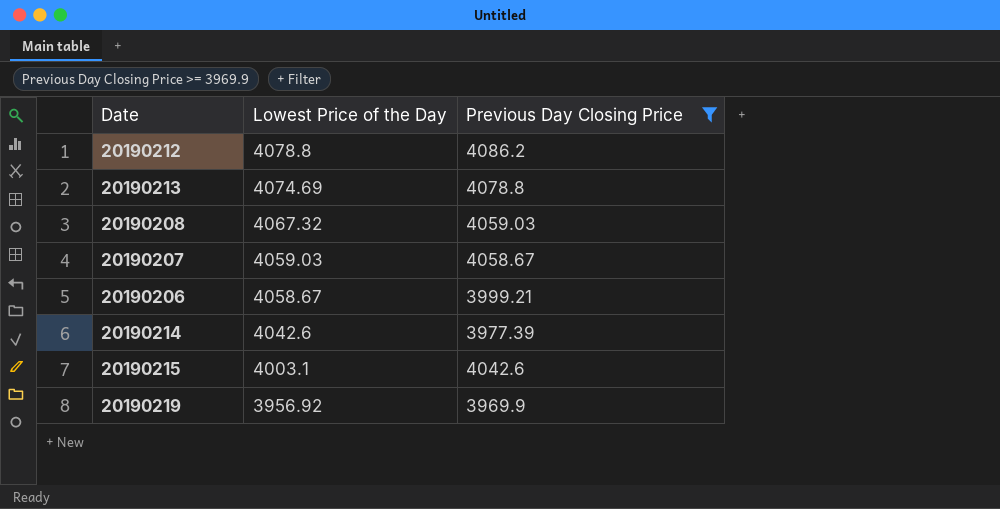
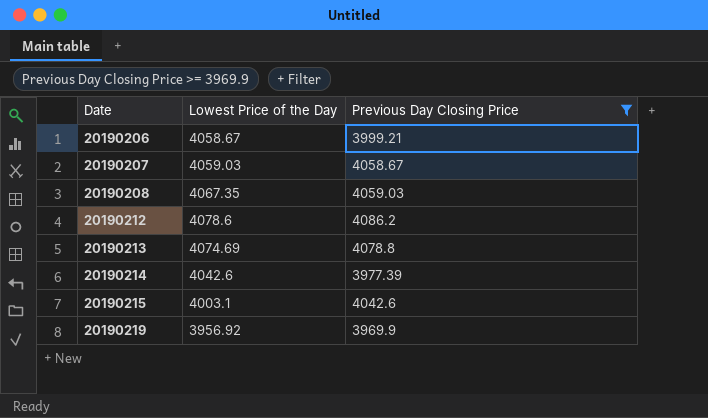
row order: Lowest Price of the Day descending -> Date ascending
20190208 | Lowest Price of the Day: 4067.32 -> 4067.35
20190212 | Lowest Price of the Day: 4078.8 -> 4078.6

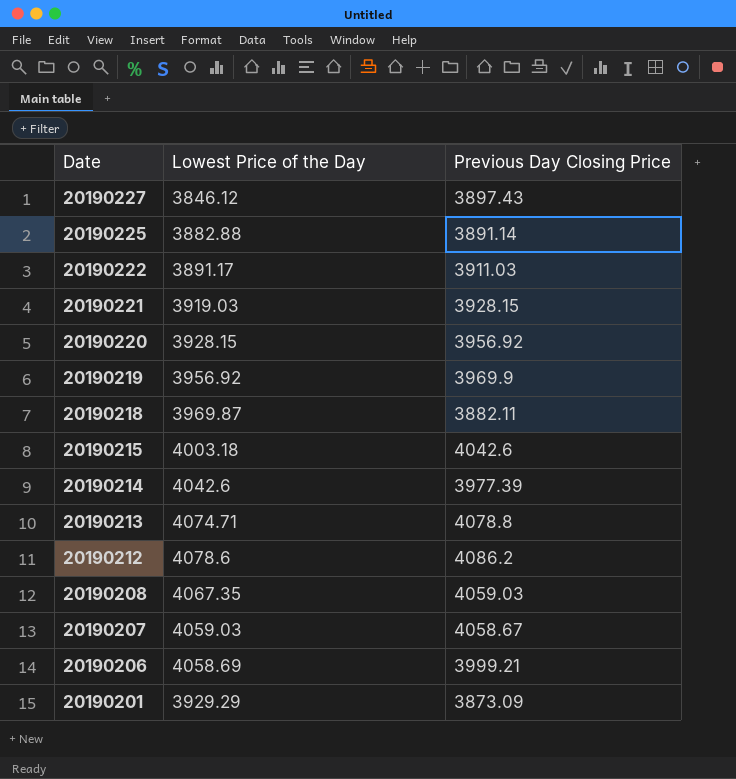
filter: Previous Day Closing Price >= 3969.9 -> none
row order: Date ascending -> Date descending
20190215 | Lowest Price of the Day: 4003.1 -> 4003.18
20190213 | Lowest Price of the Day: 4074.69 -> 4074.71
20190206 | Lowest Price of the Day: 4058.67 -> 4058.69

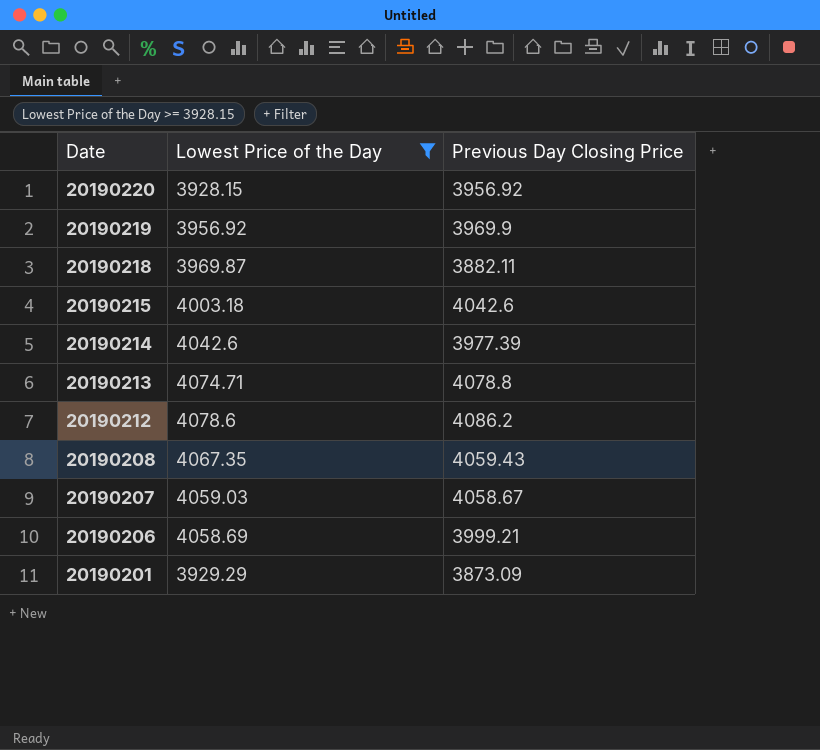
filter: none -> Lowest Price of the Day >= 3928.15
20190208 | Previous Day Closing Price: 4059.03 -> 4059.43

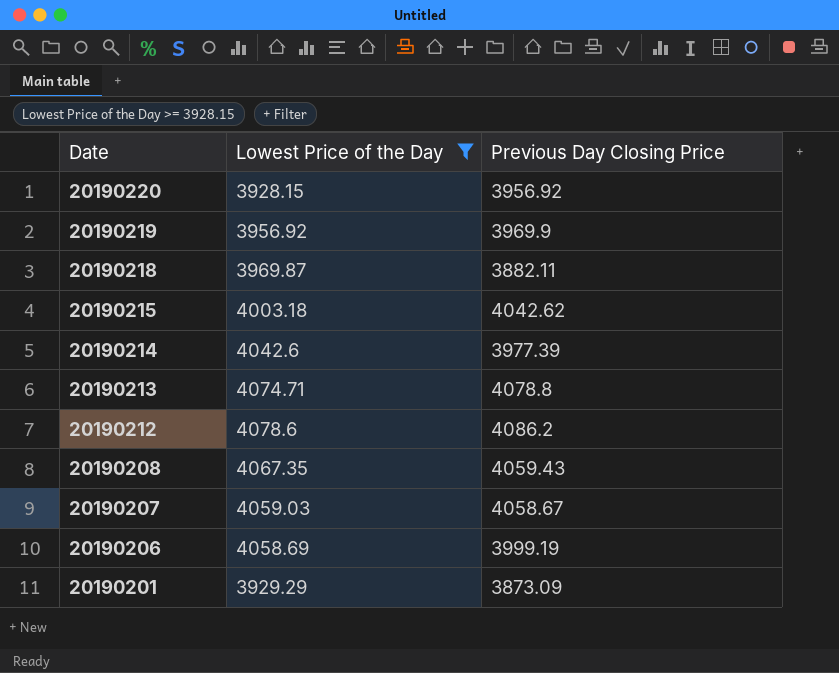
20190215 | Previous Day Closing Price: 4042.6 -> 4042.62
20190206 | Previous Day Closing Price: 3999.21 -> 3999.19

